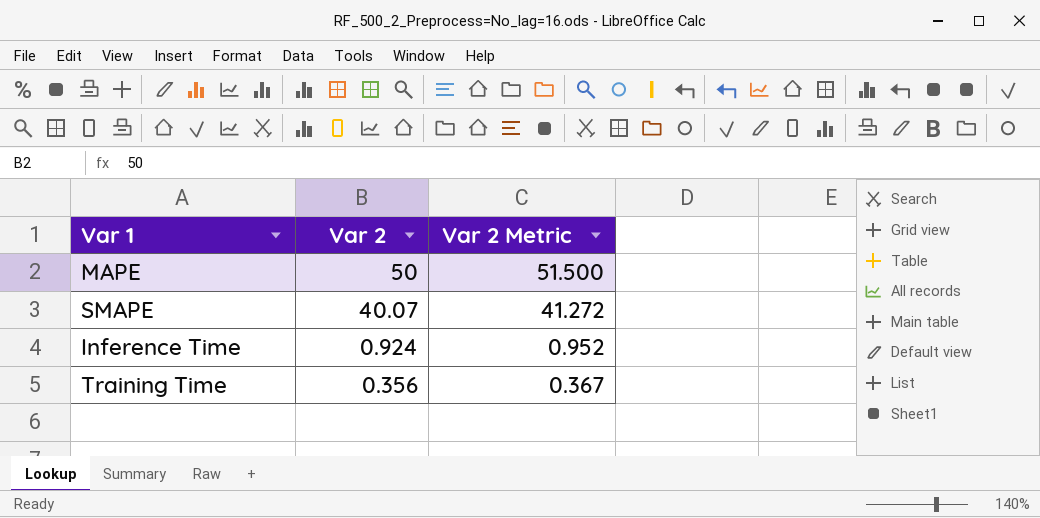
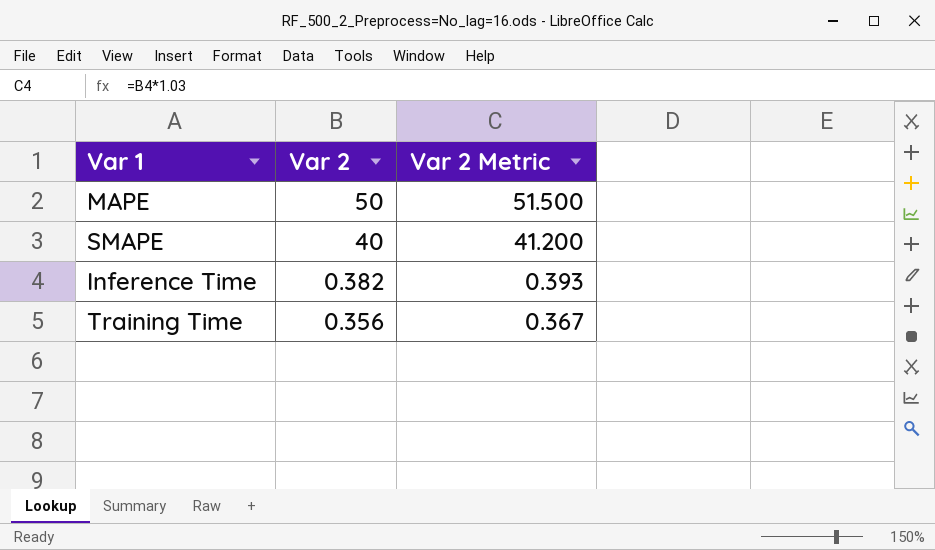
SMAPE | Var 2: 40.07 -> 40
SMAPE | Var 2 Metric: 41.272 -> 41.200
Inference Time | Var 2: 0.924 -> 0.382
Inference Time | Var 2 Metric: 0.952 -> 0.393

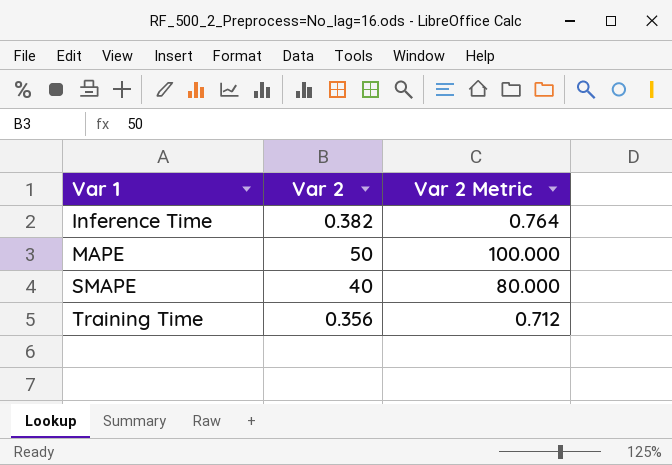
row order: Var 2 descending -> Var 1 ascending
column Var 2 Metric | formula: [Var 2] * 1.03 -> [Var 2] * 2

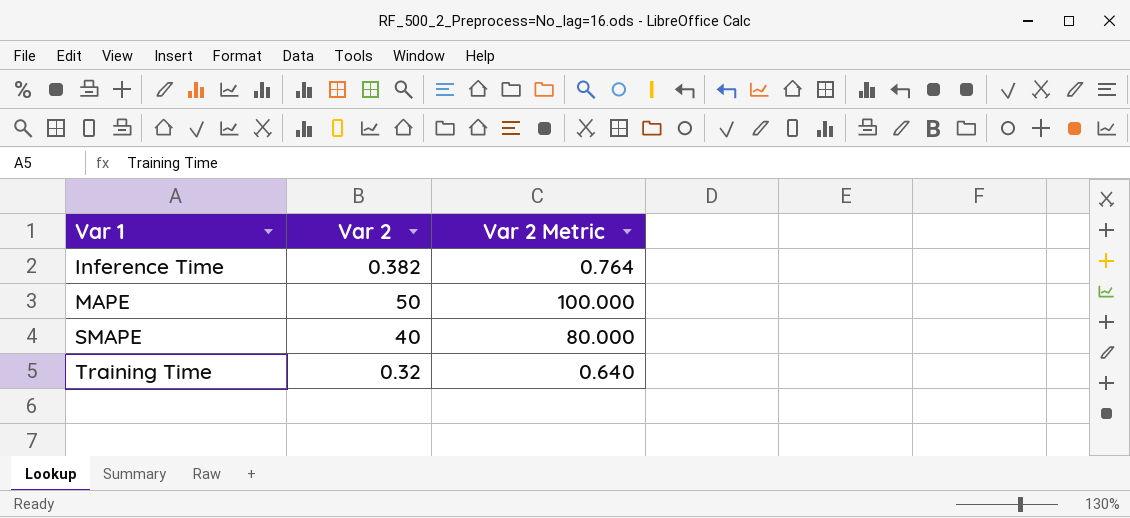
Training Time | Var 2: 0.356 -> 0.32
Training Time | Var 2 Metric: 0.712 -> 0.640

